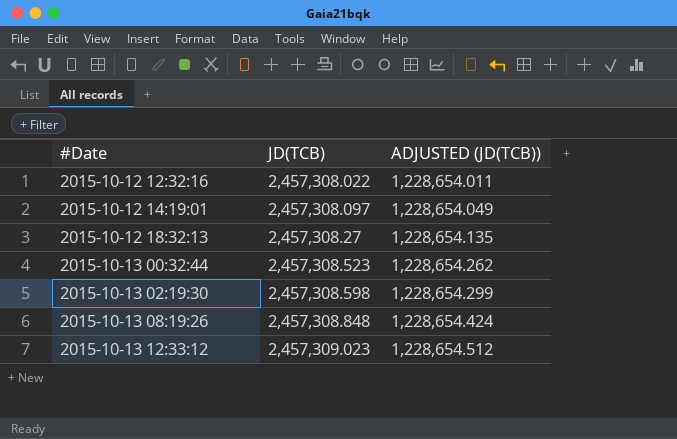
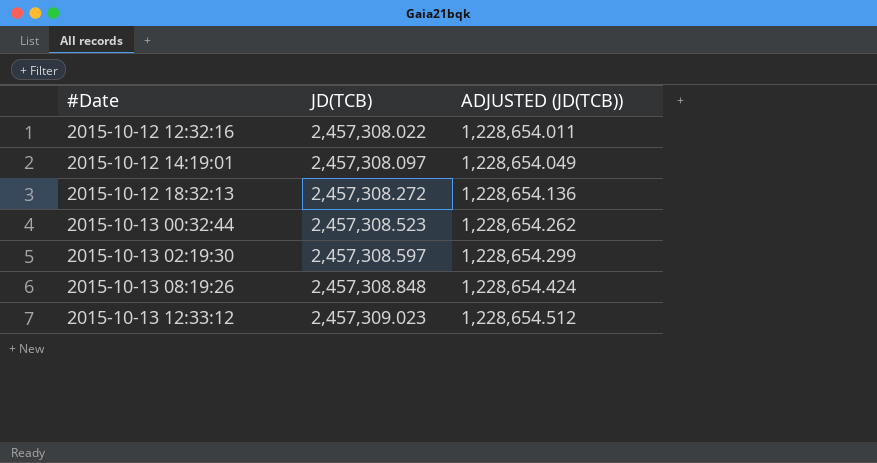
2015-10-12 18:32:13 | JD(TCB): 2,457,308.27 -> 2,457,308.272
2015-10-12 18:32:13 | ADJUSTED (JD(TCB)): 1,228,654.135 -> 1,228,654.136
2015-10-13 02:19:30 | JD(TCB): 2,457,308.598 -> 2,457,308.597

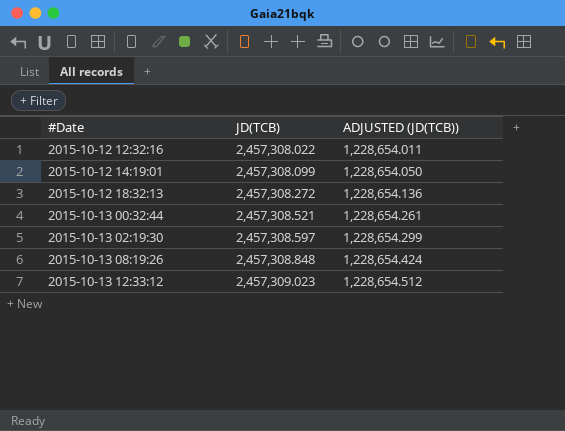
2015-10-12 14:19:01 | JD(TCB): 2,457,308.097 -> 2,457,308.099
2015-10-12 14:19:01 | ADJUSTED (JD(TCB)): 1,228,654.049 -> 1,228,654.050
2015-10-13 00:32:44 | JD(TCB): 2,457,308.523 -> 2,457,308.521
2015-10-13 00:32:44 | ADJUSTED (JD(TCB)): 1,228,654.262 -> 1,228,654.261

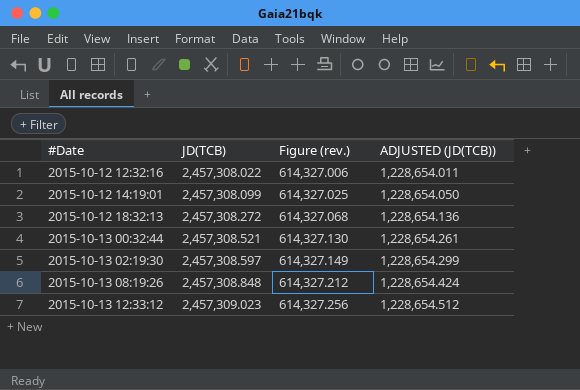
column Figure (rev.) | formula: none -> [JD(TCB)] * 0.25

